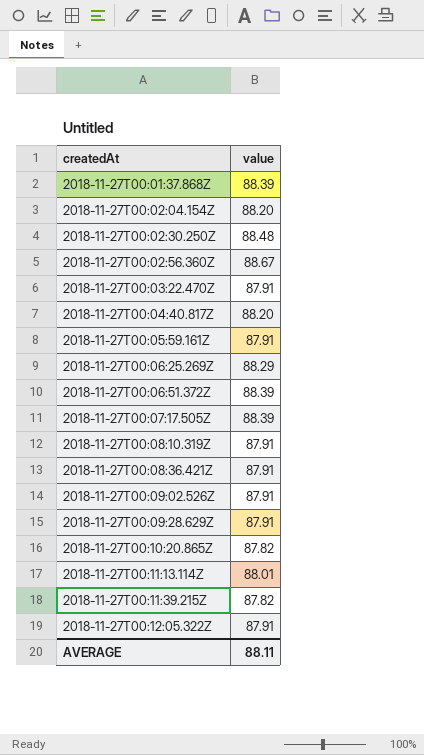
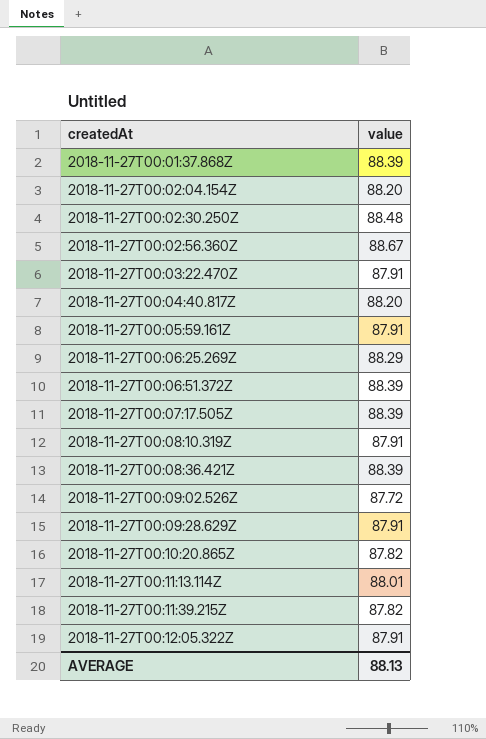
2018-11-27T00:08:36.421Z | value: 87.91 -> 88.39
2018-11-27T00:09:02.526Z | value: 87.91 -> 87.72
AVERAGE | value: 88.11 -> 88.13

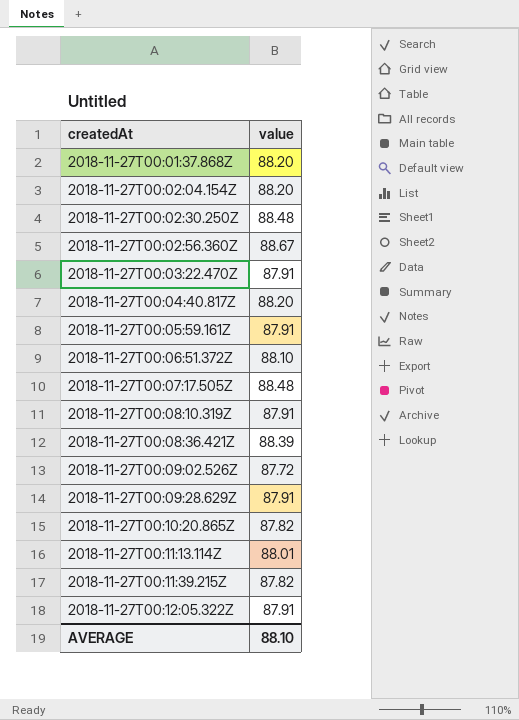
row 2018-11-27T00:06:25.269Z: 88.29 -> none
2018-11-27T00:01:37.868Z | value: 88.39 -> 88.20
2018-11-27T00:06:51.372Z | value: 88.39 -> 88.10
2018-11-27T00:07:17.505Z | value: 88.39 -> 88.48
AVERAGE | value: 88.13 -> 88.10

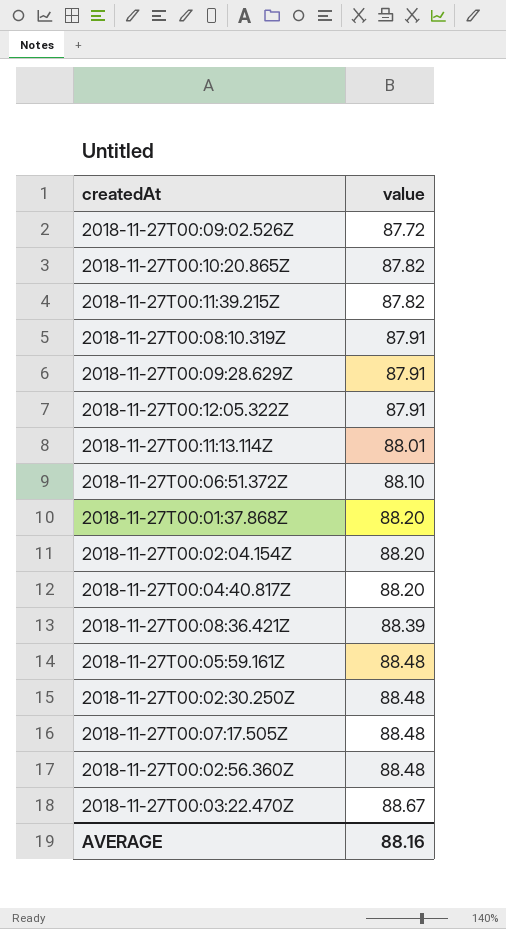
row order: createdAt ascending -> value ascending
2018-11-27T00:05:59.161Z | value: 87.91 -> 88.48
2018-11-27T00:02:56.360Z | value: 88.67 -> 88.48
2018-11-27T00:03:22.470Z | value: 87.91 -> 88.67
AVERAGE | value: 88.10 -> 88.16

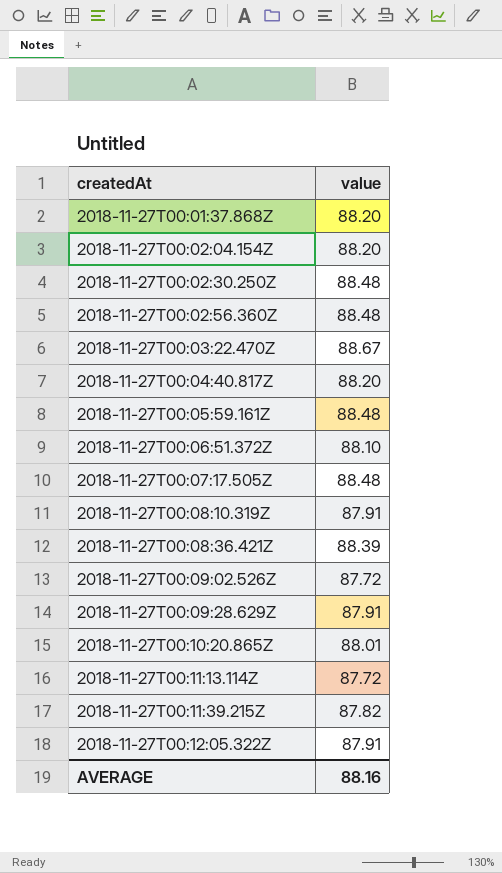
row order: value ascending -> createdAt ascending
2018-11-27T00:10:20.865Z | value: 87.82 -> 88.01
2018-11-27T00:11:13.114Z | value: 88.01 -> 87.72

